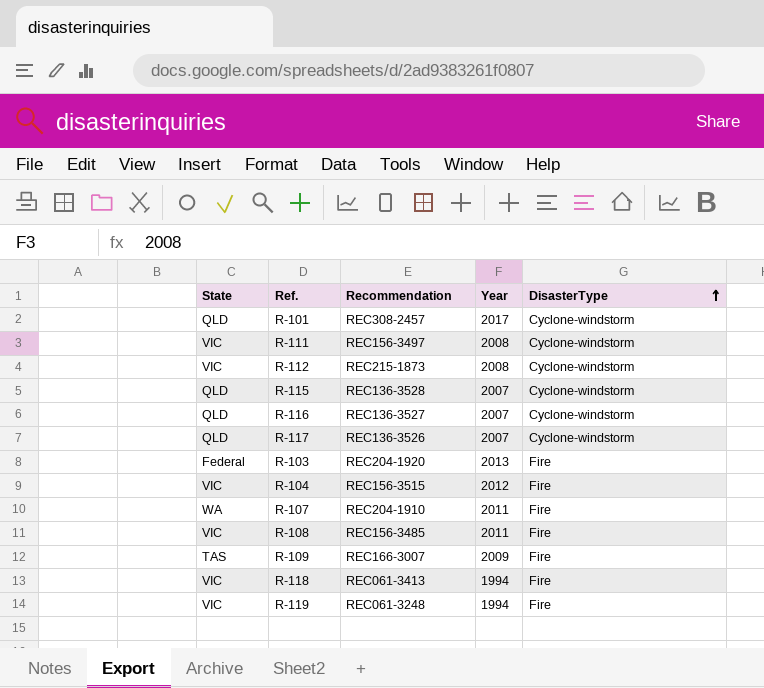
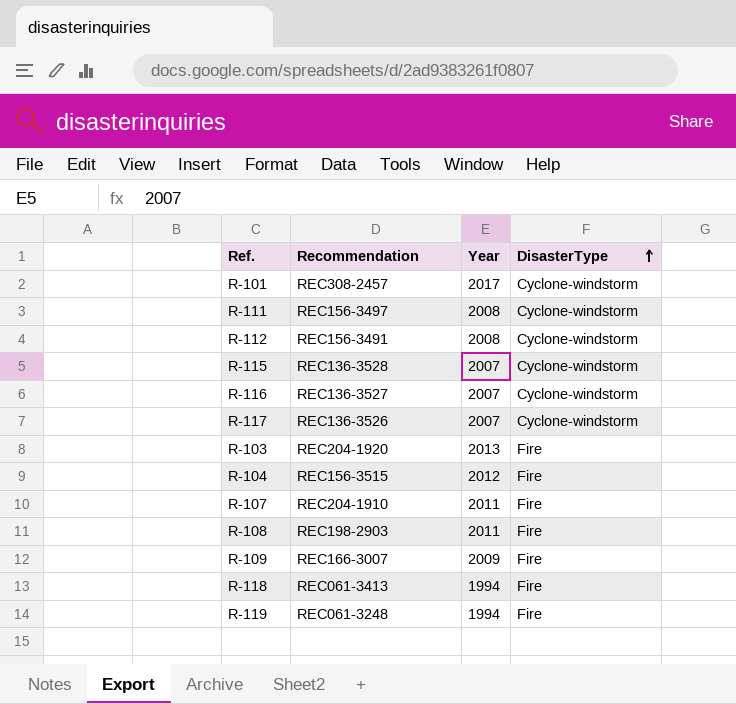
column State | position: 1 -> none
R-112 | Recommendation: REC215-1873 -> REC156-3491
R-108 | Recommendation: REC156-3485 -> REC198-2903

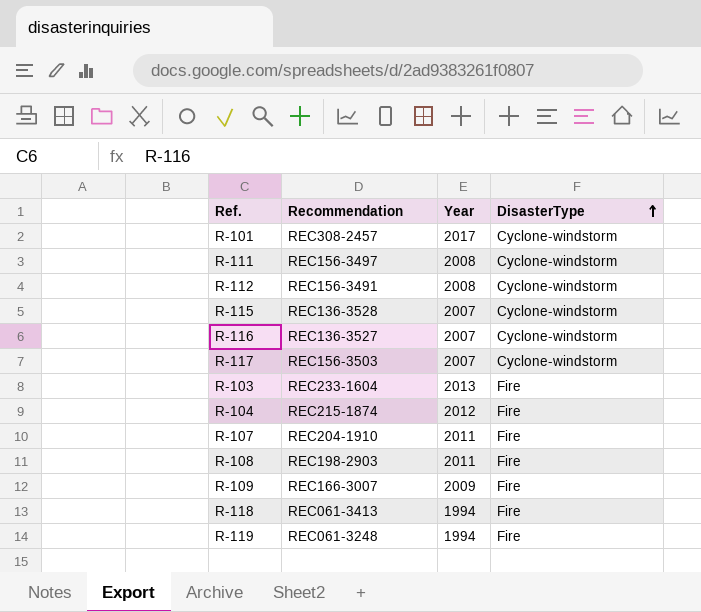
R-117 | Recommendation: REC136-3526 -> REC156-3503
R-103 | Recommendation: REC204-1920 -> REC233-1604
R-104 | Recommendation: REC156-3515 -> REC215-1874

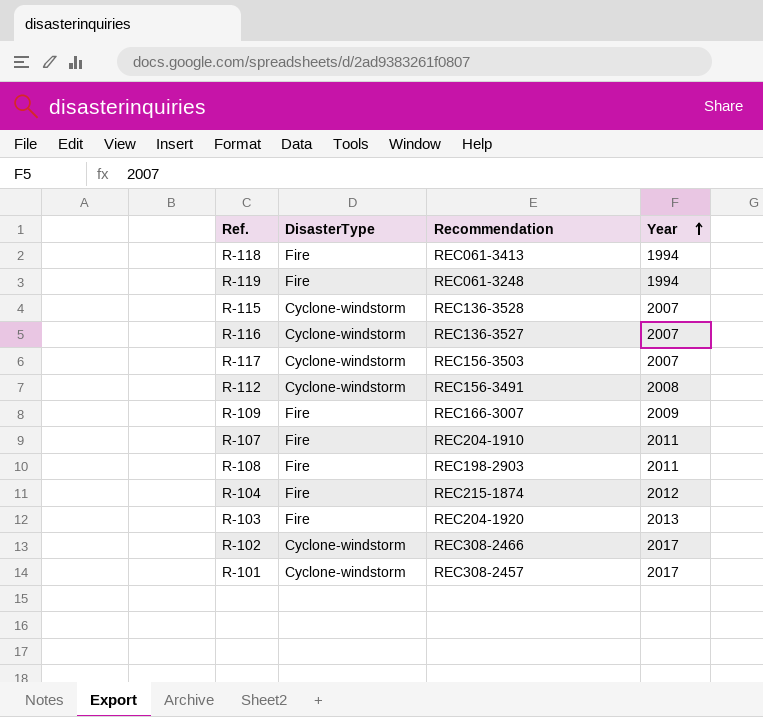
row order: DisasterType ascending -> Year ascending
column DisasterType | position: 4 -> 2
row R-111: REC156-3497 | 2008 | Cyclone-windstorm -> none
R-103 | Recommendation: REC233-1604 -> REC204-1920
row R-102: none -> Cyclone-windstorm | REC308-2466 | 2017

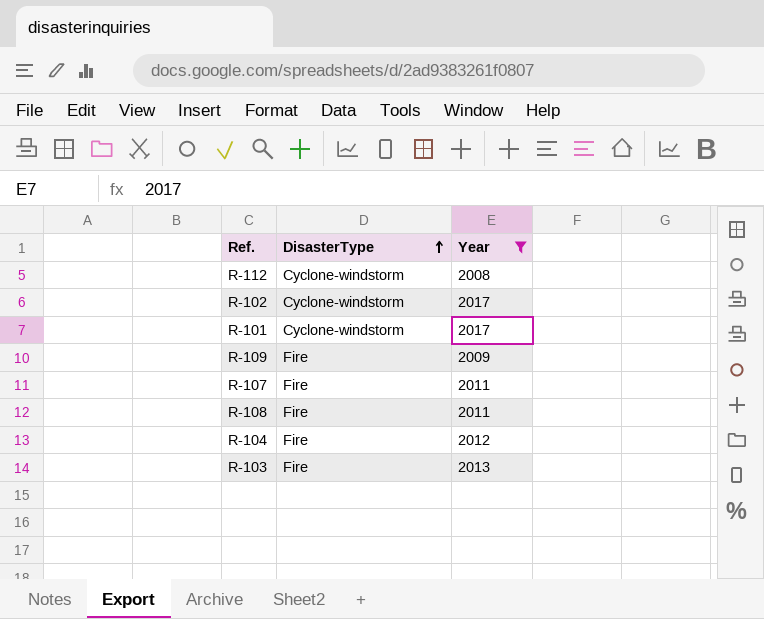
filter: none -> Year >= 2008
row order: Year ascending -> DisasterType ascending
column Recommendation | position: 3 -> none

